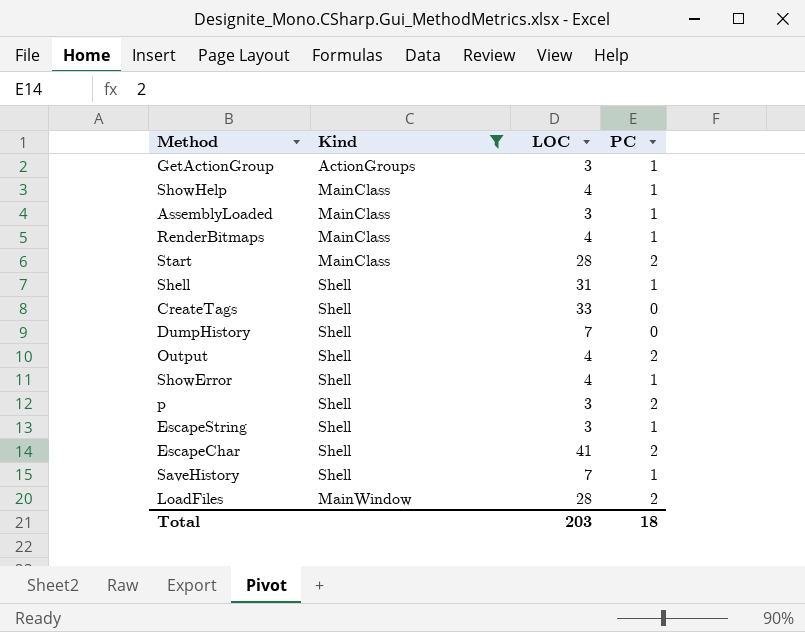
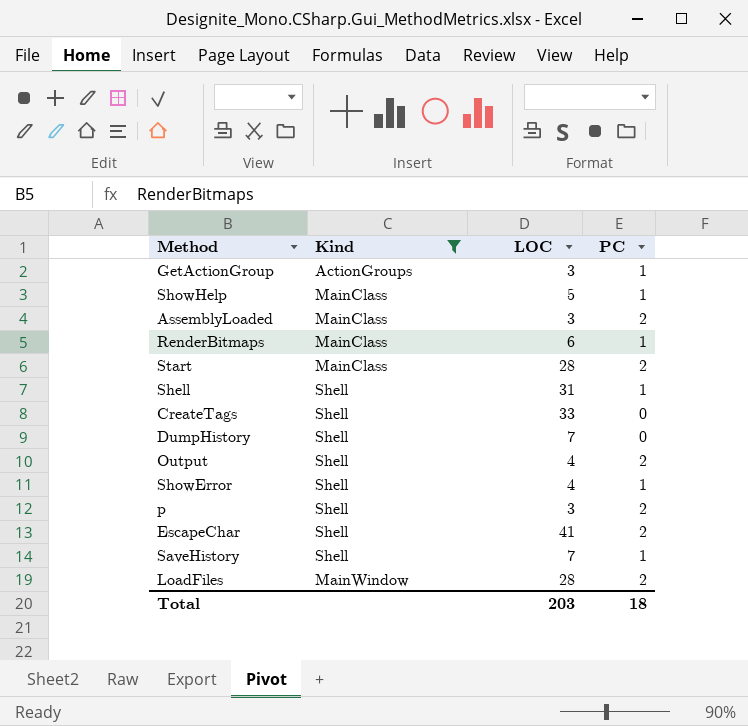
row EscapeString: Shell | 3 | 1 -> none
ShowHelp | LOC: 4 -> 5
AssemblyLoaded | PC: 1 -> 2
RenderBitmaps | LOC: 4 -> 6

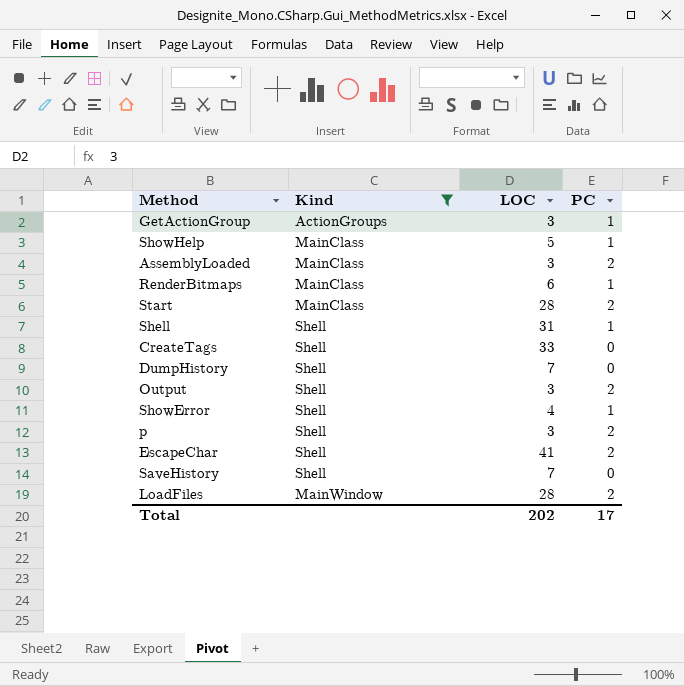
Output | LOC: 4 -> 3
SaveHistory | PC: 1 -> 0
Total | LOC: 203 -> 202
Total | PC: 18 -> 17

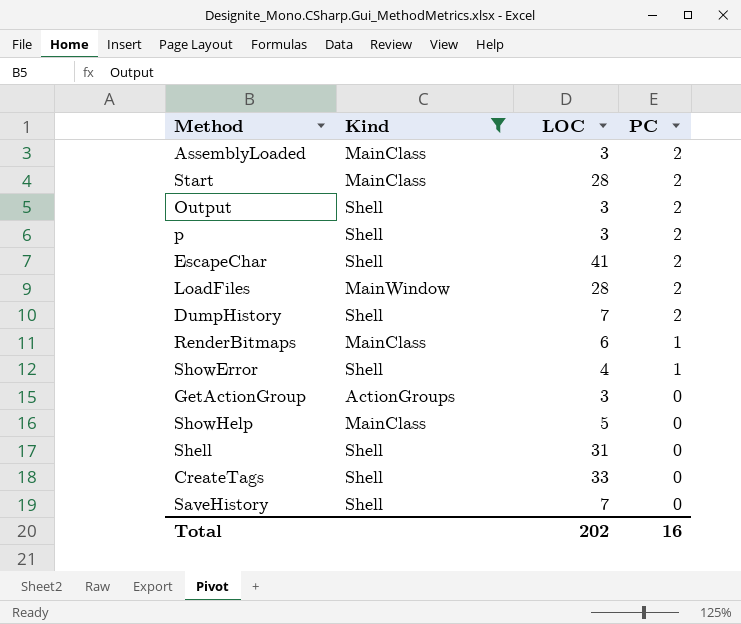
row order: none -> PC descending
DumpHistory | PC: 0 -> 2
GetActionGroup | PC: 1 -> 0
ShowHelp | PC: 1 -> 0
Shell | PC: 1 -> 0
Total | PC: 17 -> 16

